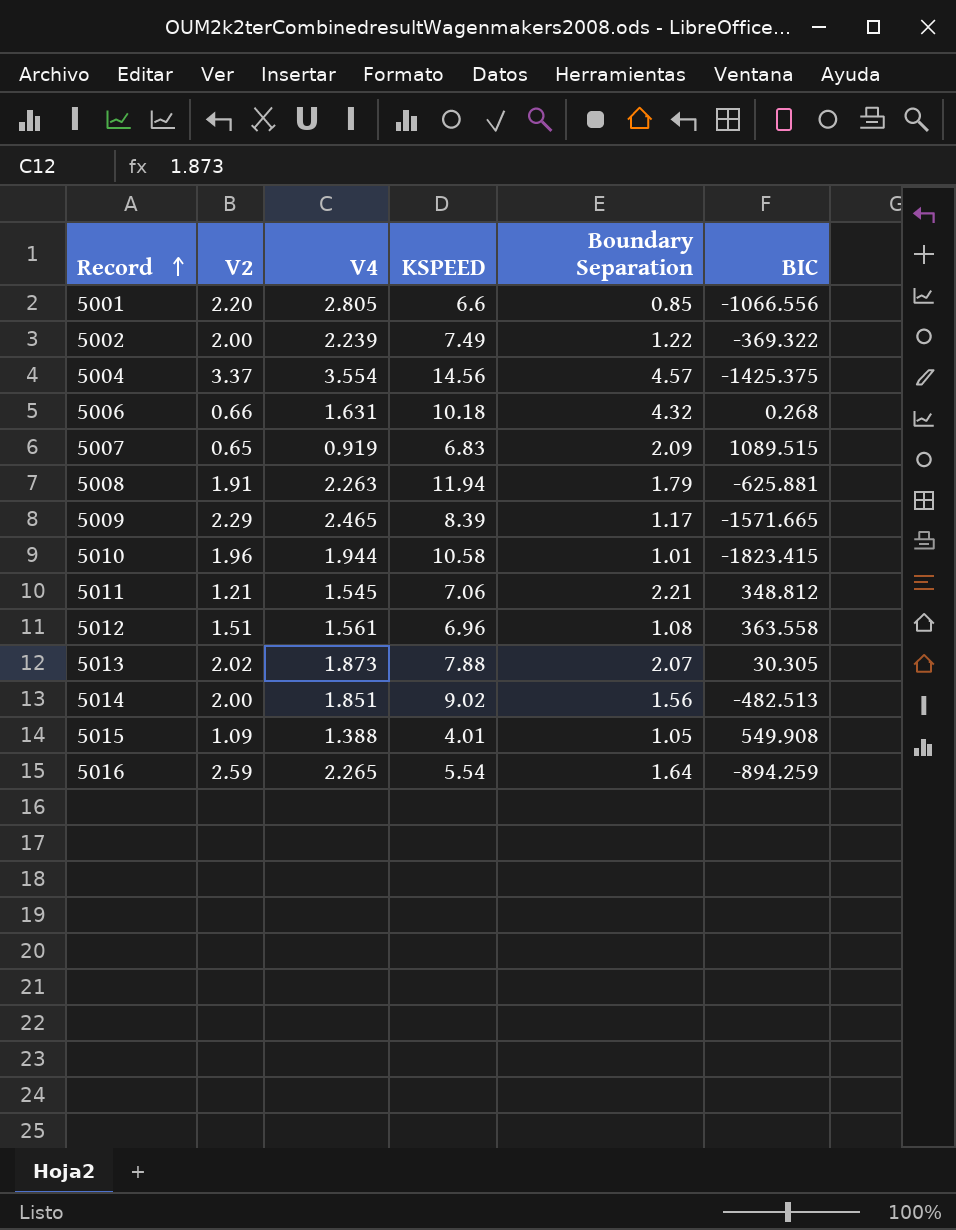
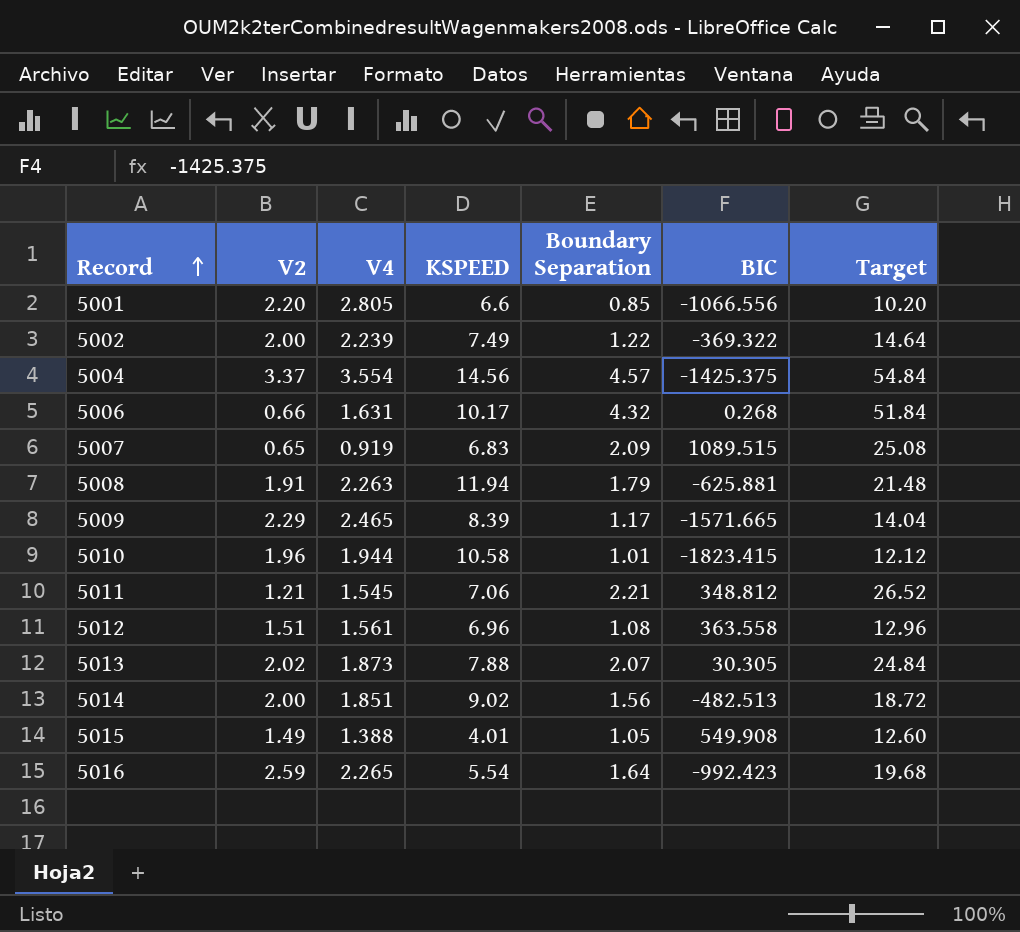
column Target | formula: none -> [Boundary Separation] * 12
5006 | KSPEED: 10.18 -> 10.17
5015 | V2: 1.09 -> 1.49
5016 | BIC: -894.259 -> -992.423

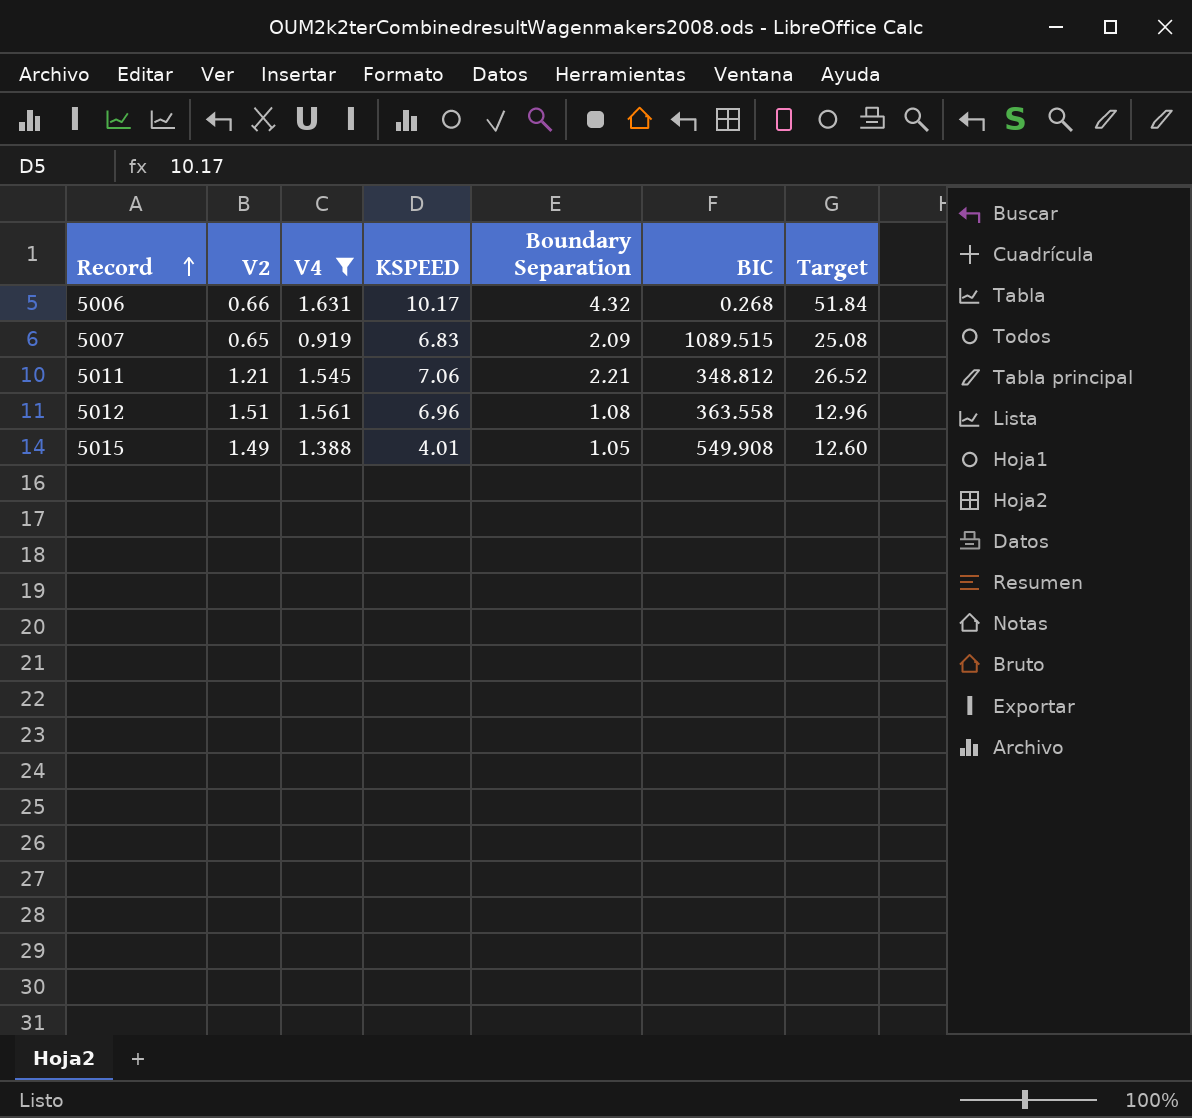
filter: none -> V4 <= 1.631

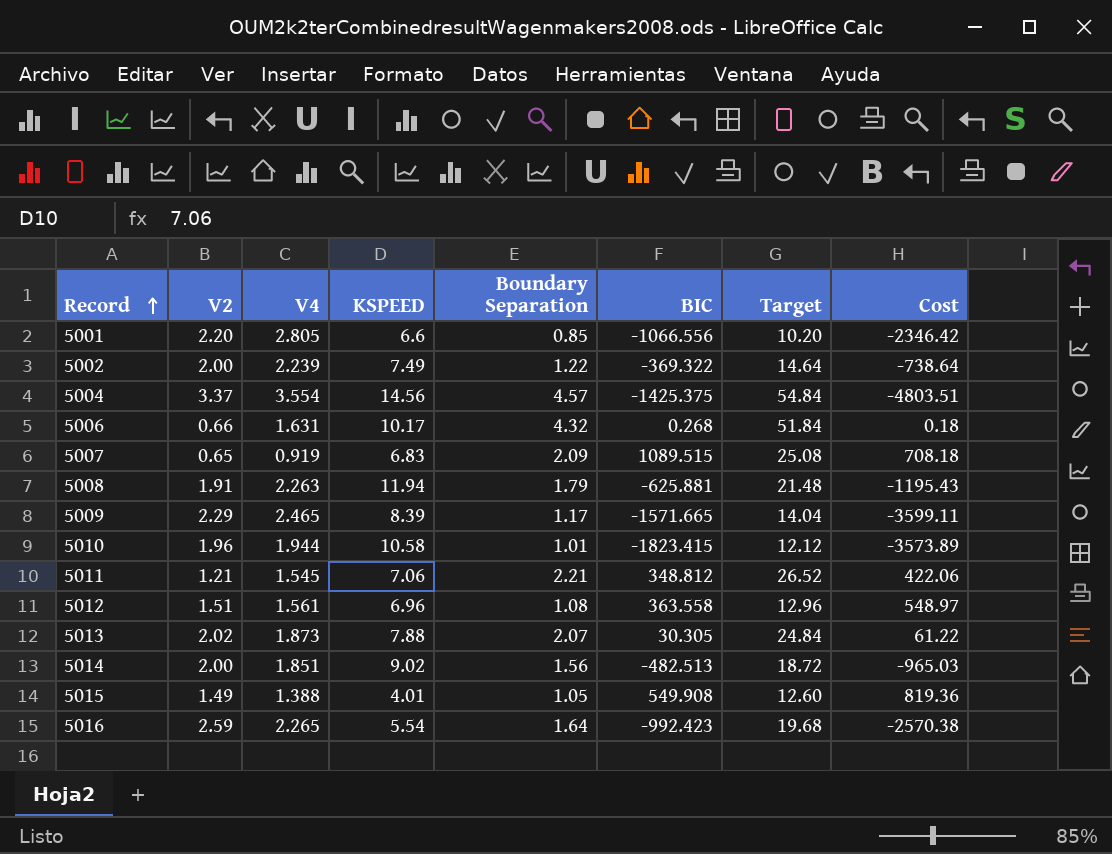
filter: V4 <= 1.631 -> none
column Cost | formula: none -> [V2] * [BIC]

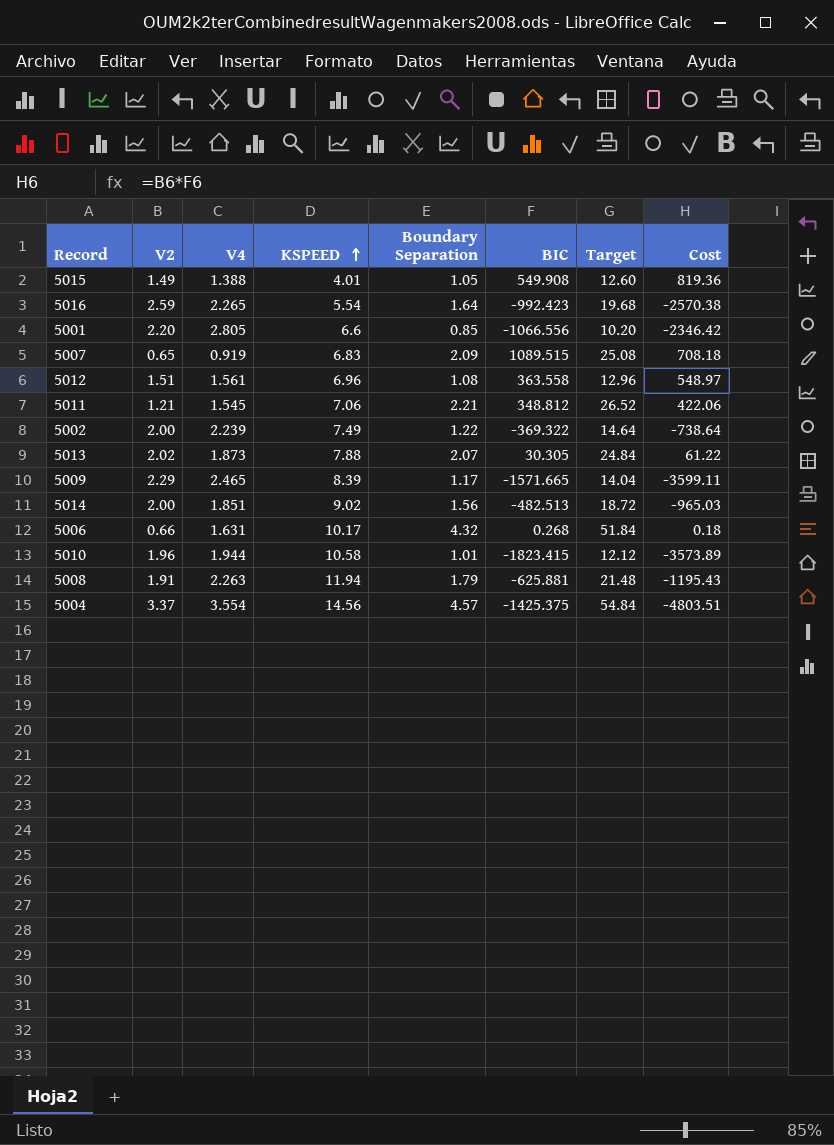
row order: Record ascending -> KSPEED ascending

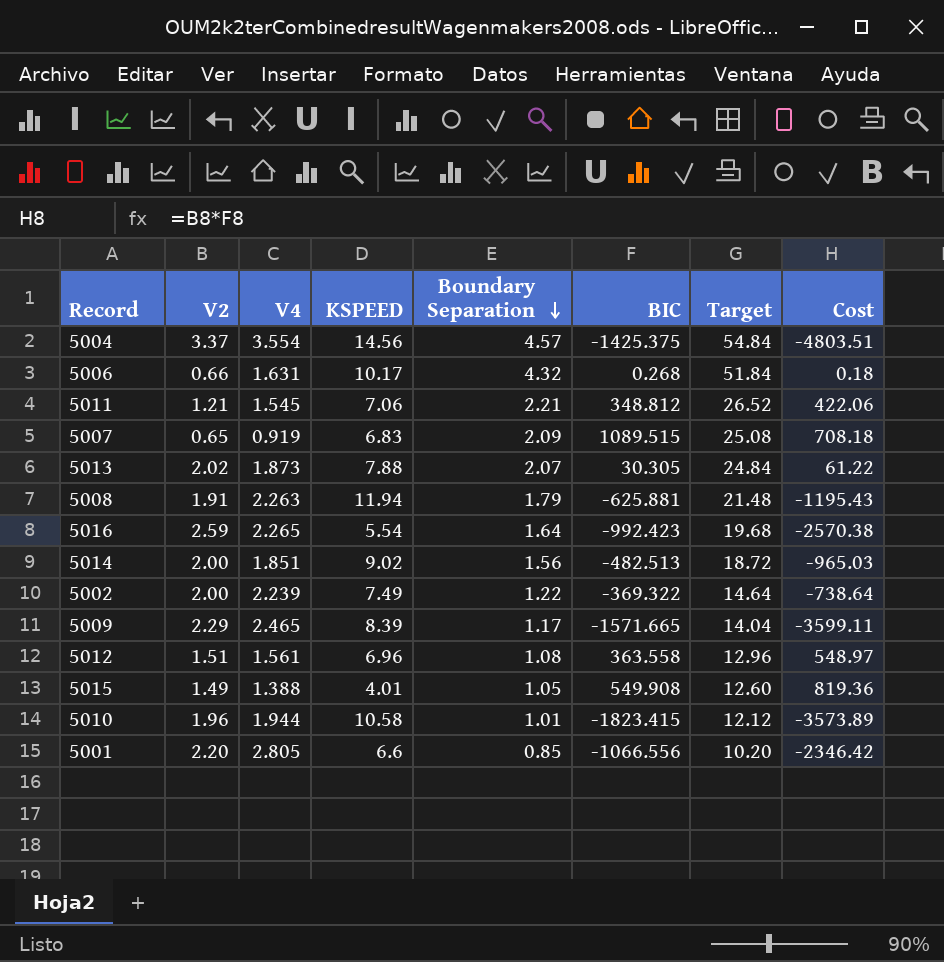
row order: KSPEED ascending -> Boundary Separation descending

